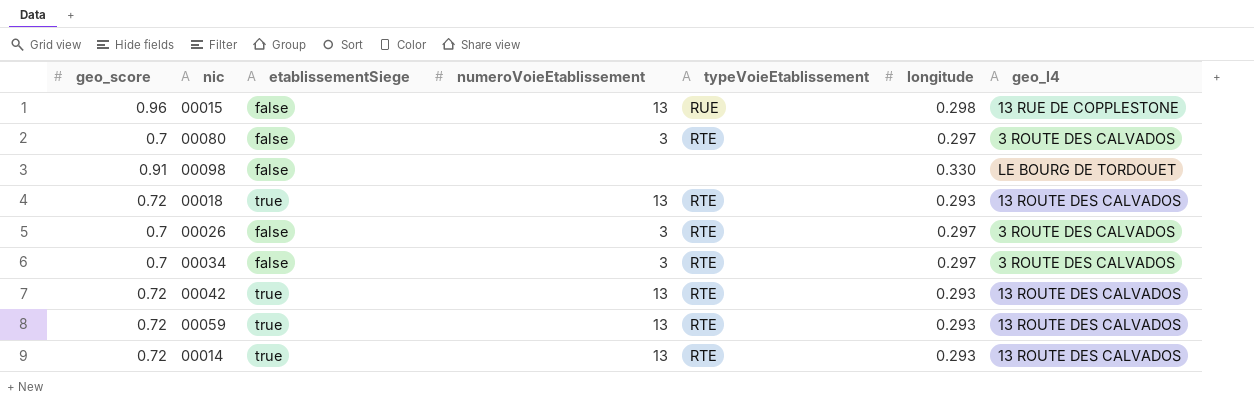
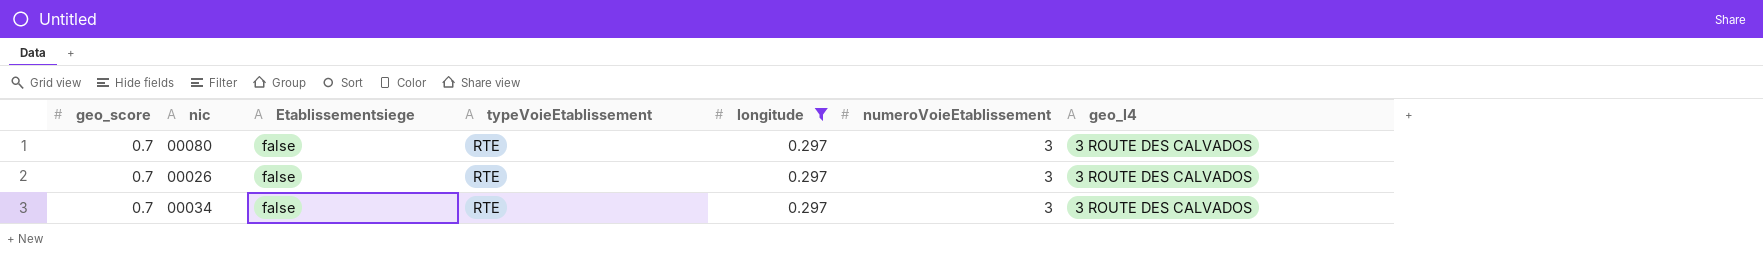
filter: none -> longitude = 0.297
column name: etablissementSiege -> Etablissementsiege
column numeroVoieEtablissement | position: 4 -> 6

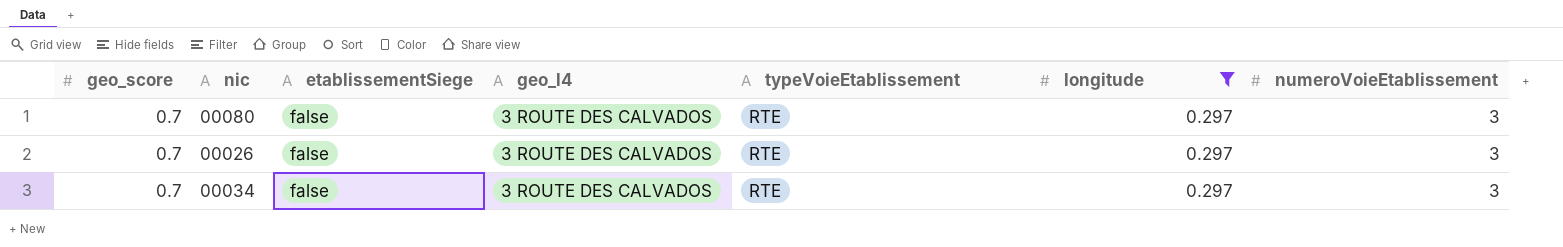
column name: Etablissementsiege -> etablissementSiege
column geo_l4 | position: 7 -> 4

